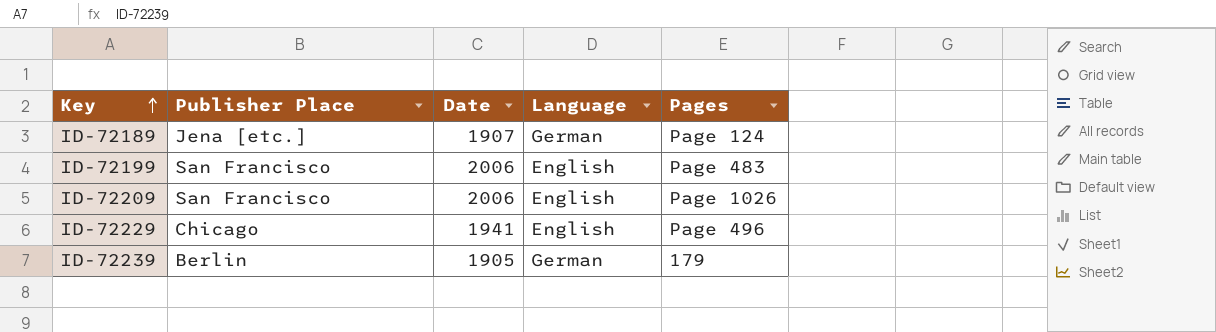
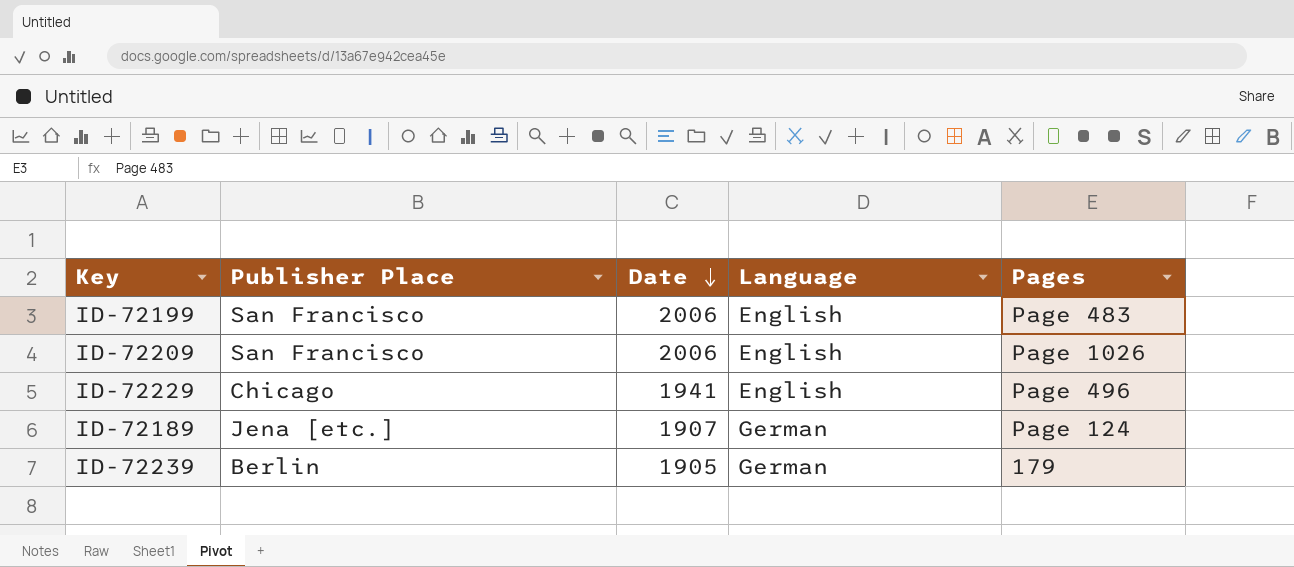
row order: Key ascending -> Date descending

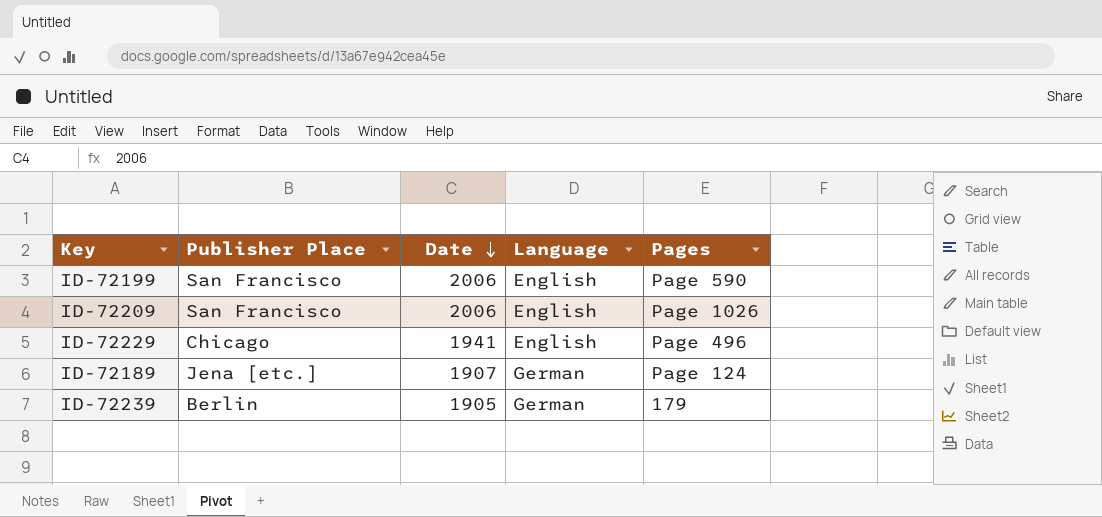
ID-72199 | Pages: Page 483 -> Page 590

